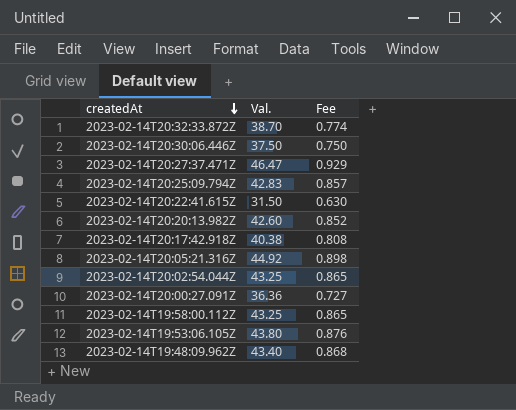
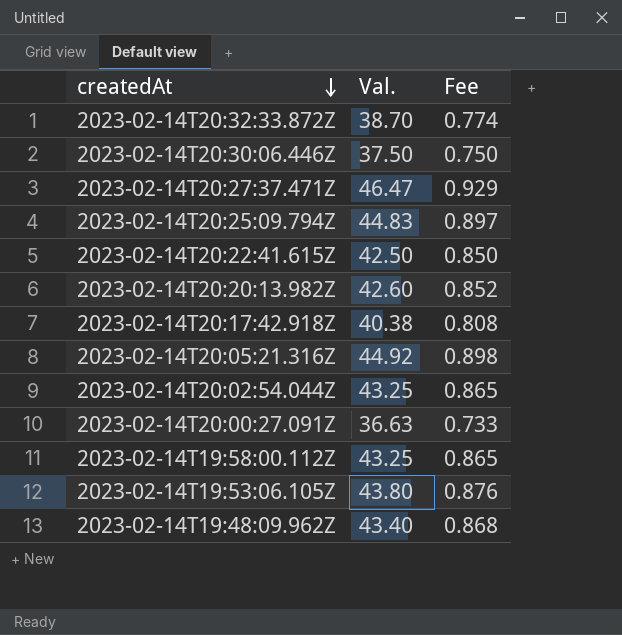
2023-02-14T20:25:09.794Z | Val.: 42.83 -> 44.83
2023-02-14T20:25:09.794Z | Fee: 0.857 -> 0.897
2023-02-14T20:22:41.615Z | Val.: 31.50 -> 42.50
2023-02-14T20:22:41.615Z | Fee: 0.630 -> 0.850
2023-02-14T20:00:27.091Z | Val.: 36.36 -> 36.63
2023-02-14T20:00:27.091Z | Fee: 0.727 -> 0.733

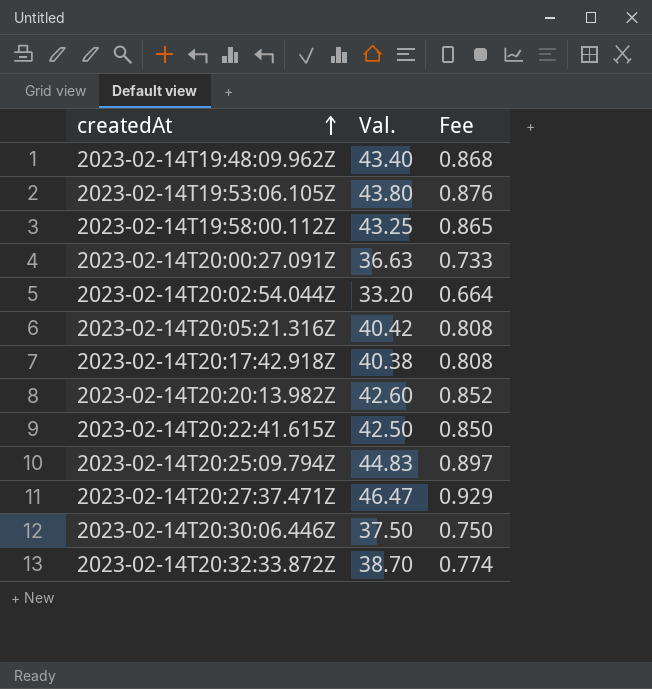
row order: createdAt descending -> createdAt ascending
2023-02-14T20:02:54.044Z | Val.: 43.25 -> 33.20
2023-02-14T20:02:54.044Z | Fee: 0.865 -> 0.664
2023-02-14T20:05:21.316Z | Val.: 44.92 -> 40.42
2023-02-14T20:05:21.316Z | Fee: 0.898 -> 0.808

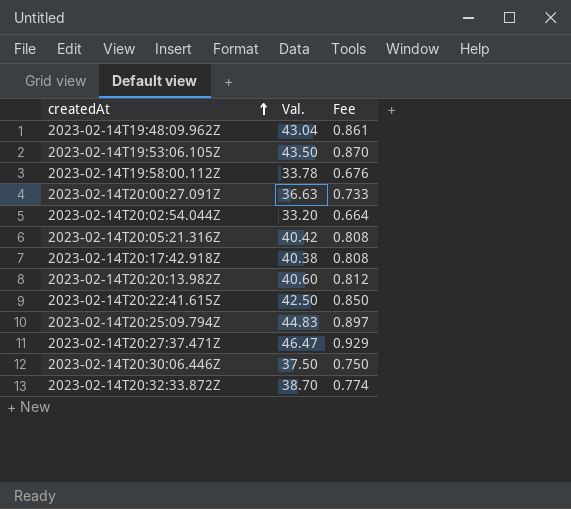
2023-02-14T19:48:09.962Z | Val.: 43.40 -> 43.04
2023-02-14T19:48:09.962Z | Fee: 0.868 -> 0.861
2023-02-14T19:53:06.105Z | Val.: 43.80 -> 43.50
2023-02-14T19:53:06.105Z | Fee: 0.876 -> 0.870
2023-02-14T19:58:00.112Z | Val.: 43.25 -> 33.78
2023-02-14T19:58:00.112Z | Fee: 0.865 -> 0.676
2023-02-14T20:20:13.982Z | Val.: 42.60 -> 40.60
2023-02-14T20:20:13.982Z | Fee: 0.852 -> 0.812

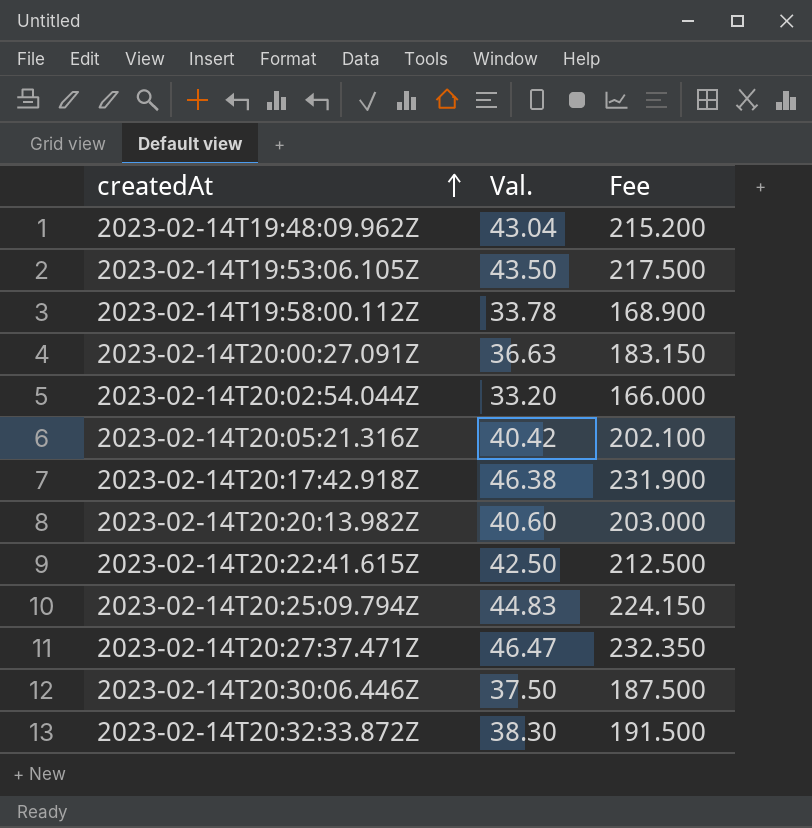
column Fee | formula: [Val.] * 0.02 -> [Val.] * 5
2023-02-14T20:17:42.918Z | Val.: 40.38 -> 46.38
2023-02-14T20:32:33.872Z | Val.: 38.70 -> 38.30

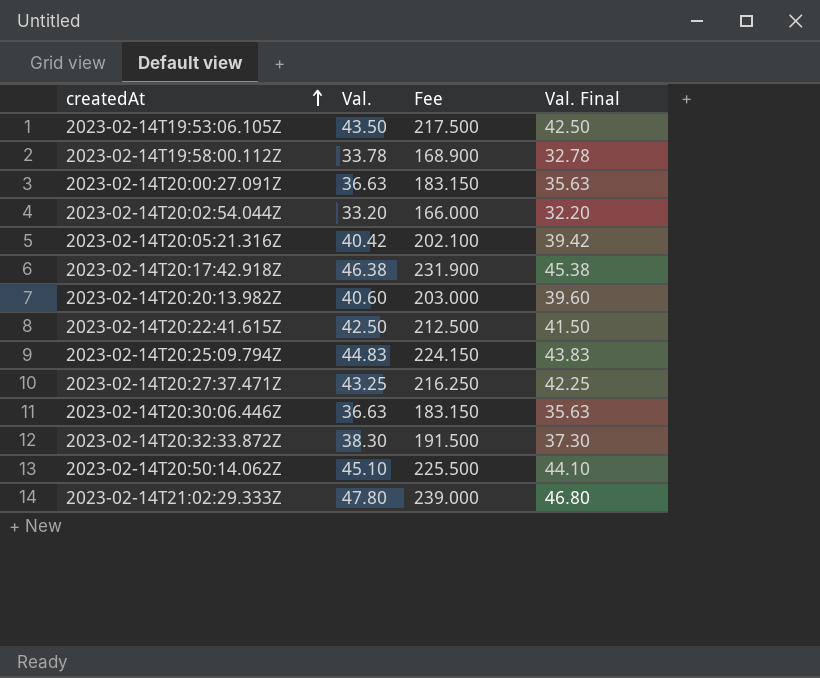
column Val. Final | formula: none -> [Val.] - 1
row 2023-02-14T19:48:09.962Z: 43.04 | 215.200 -> none
2023-02-14T20:27:37.471Z | Val.: 46.47 -> 43.25
2023-02-14T20:27:37.471Z | Fee: 232.350 -> 216.250
2023-02-14T20:30:06.446Z | Val.: 37.50 -> 36.63
2023-02-14T20:30:06.446Z | Fee: 187.500 -> 183.150
row 2023-02-14T20:50:14.062Z: none -> 45.10 | 225.500 | 44.10
row 2023-02-14T21:02:29.333Z: none -> 47.80 | 239.000 | 46.80

